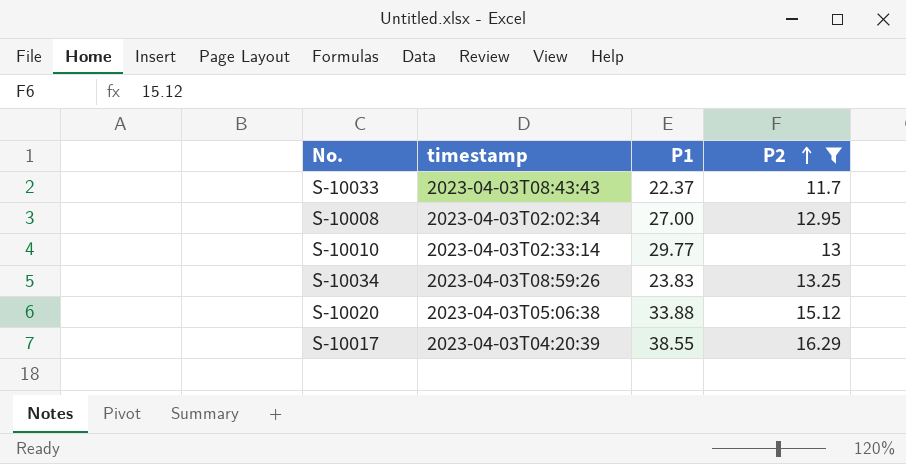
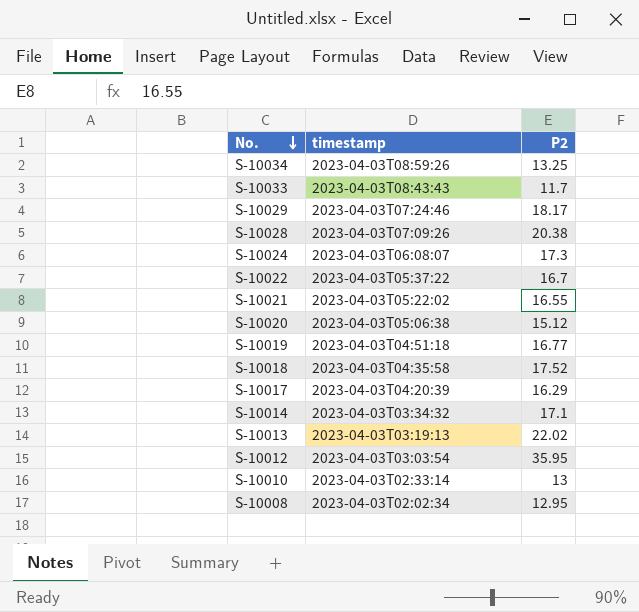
filter: P2 <= 16.29 -> none
row order: P2 ascending -> No. descending
column P1 | position: 3 -> none

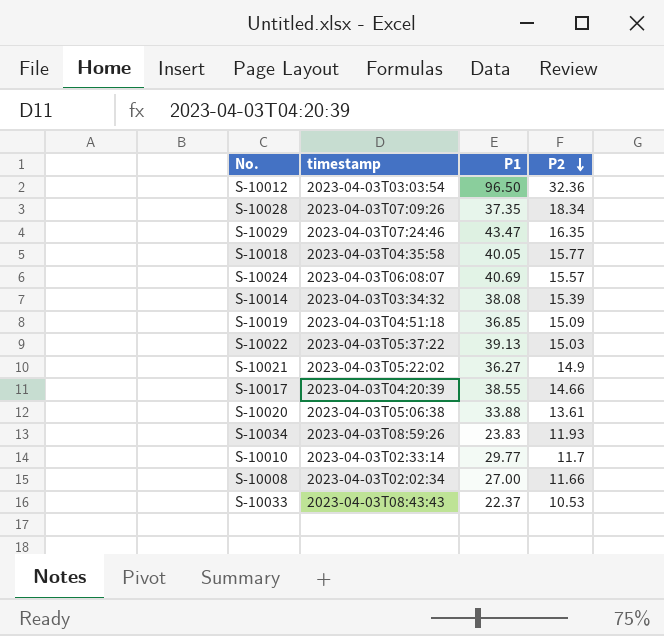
row order: No. descending -> P2 descending
column P1 | position: none -> 3
row S-10013: 2023-04-03T03:19:13 | 22.02 -> none
S-10012 | P2: 35.95 -> 32.36
S-10028 | P2: 20.38 -> 18.34
S-10029 | P2: 18.17 -> 16.35
S-10018 | P2: 17.52 -> 15.77
S-10024 | P2: 17.3 -> 15.57
S-10014 | P2: 17.1 -> 15.39
S-10019 | P2: 16.77 -> 15.09
S-10022 | P2: 16.7 -> 15.03
S-10021 | P2: 16.55 -> 14.9
S-10017 | P2: 16.29 -> 14.66
S-10020 | P2: 15.12 -> 13.61
S-10034 | P2: 13.25 -> 11.93
S-10010 | P2: 13 -> 11.7
S-10008 | P2: 12.95 -> 11.66
S-10033 | P2: 11.7 -> 10.53

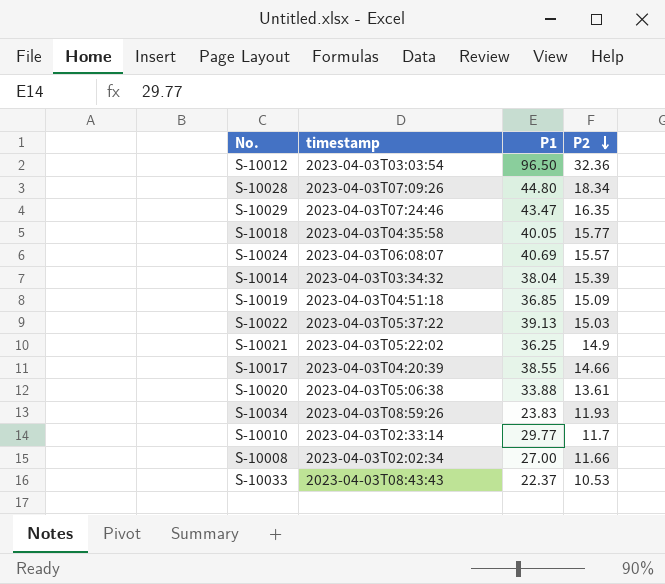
S-10028 | P1: 37.35 -> 44.80
S-10014 | P1: 38.08 -> 38.04
S-10021 | P1: 36.27 -> 36.25

